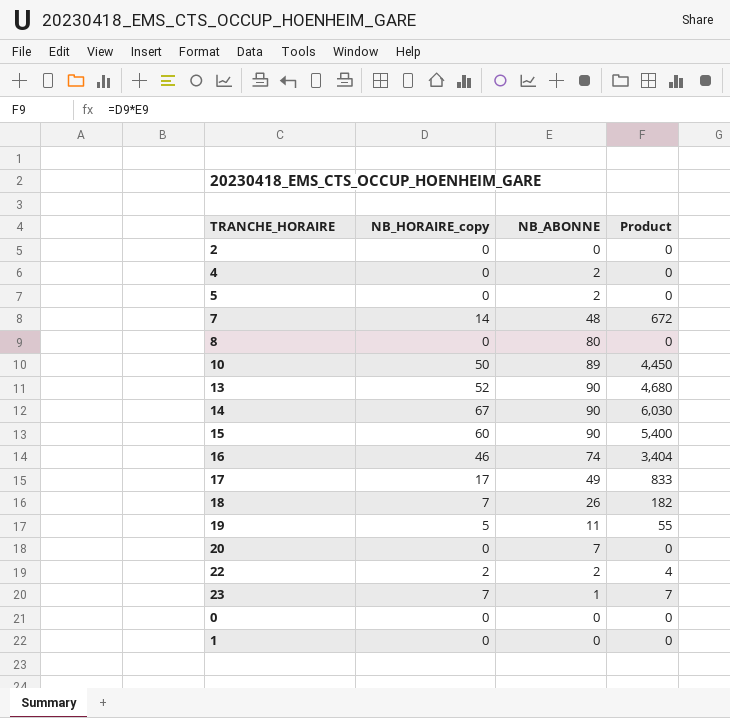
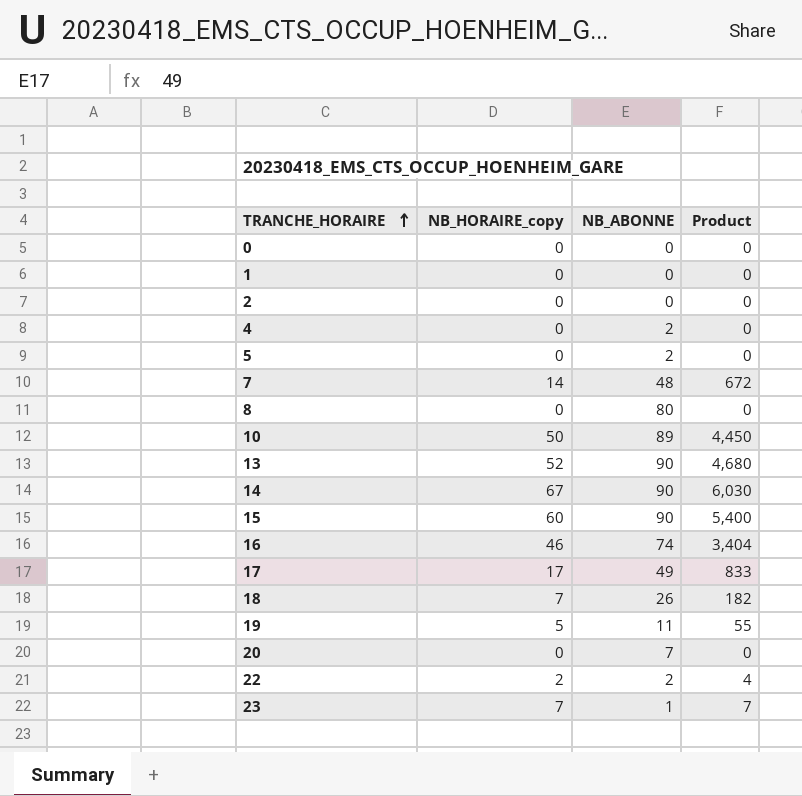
row order: none -> TRANCHE_HORAIRE ascending

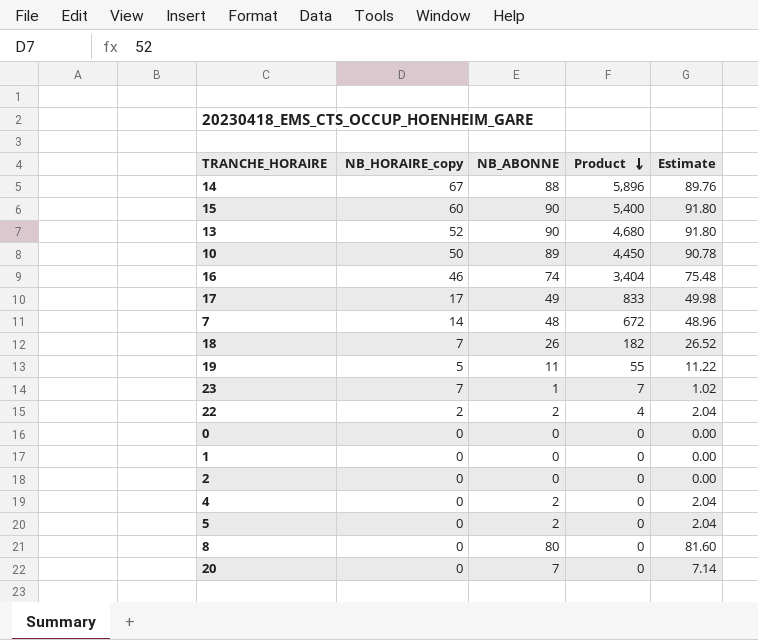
row order: TRANCHE_HORAIRE ascending -> Product descending
column Estimate | formula: none -> [NB_ABONNE] * 1.02
14 | NB_ABONNE: 90 -> 88
14 | Product: 6,030 -> 5,896

